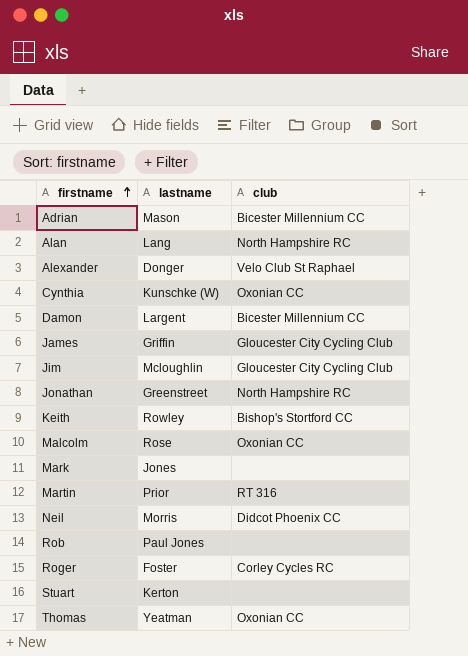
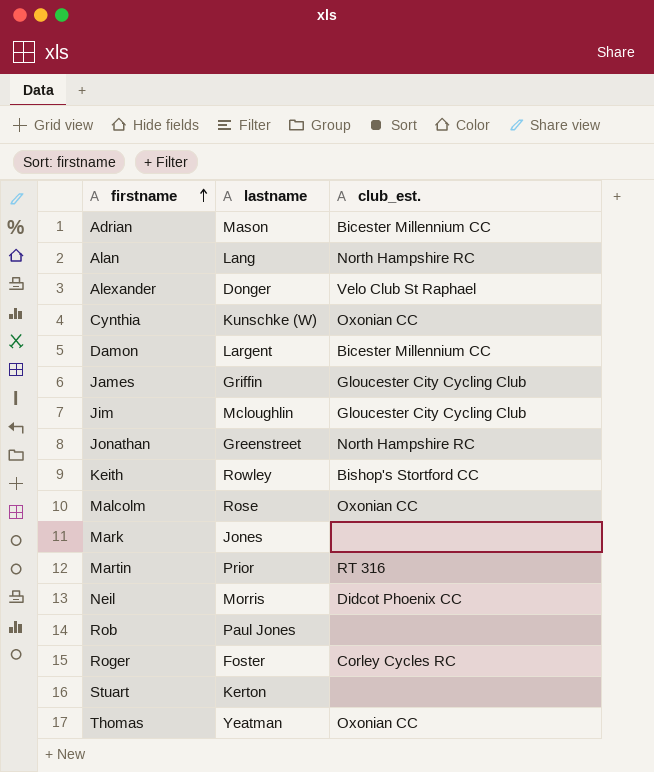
column name: club -> club_est.

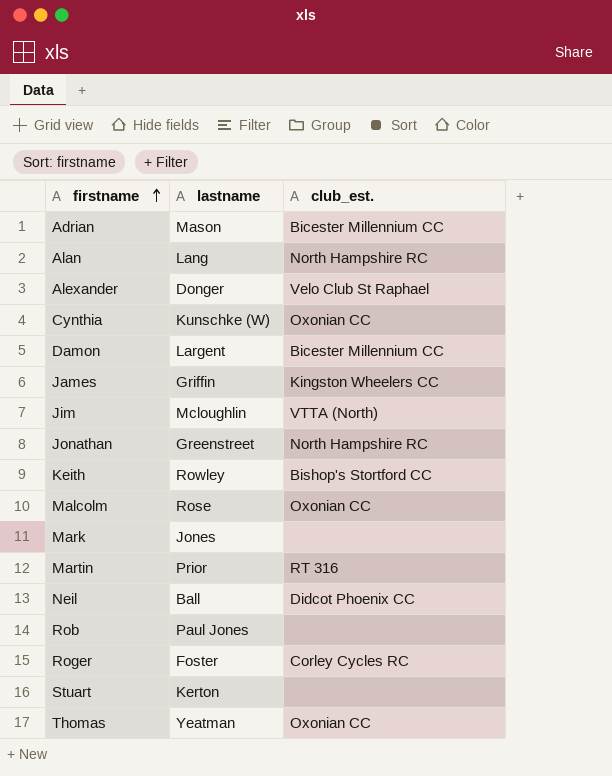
James | club_est.: Gloucester City Cycling Club -> Kingston Wheelers CC
Jim | club_est.: Gloucester City Cycling Club -> VTTA (North)
Neil | lastname: Morris -> Ball

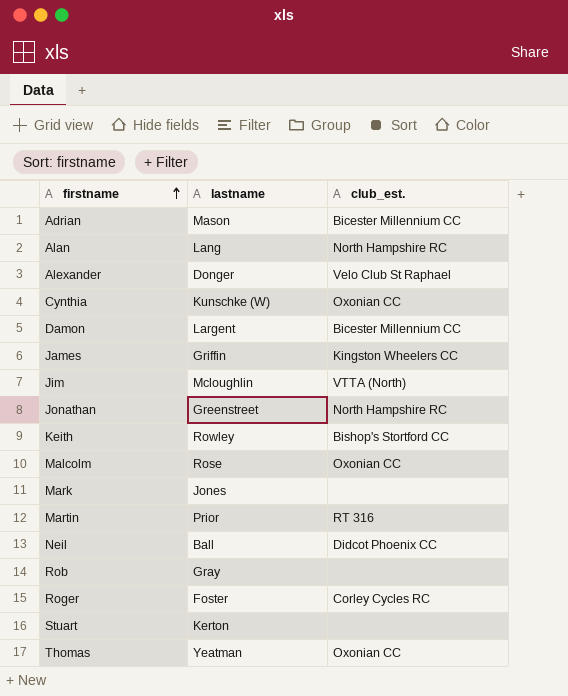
Rob | lastname: Paul Jones -> Gray

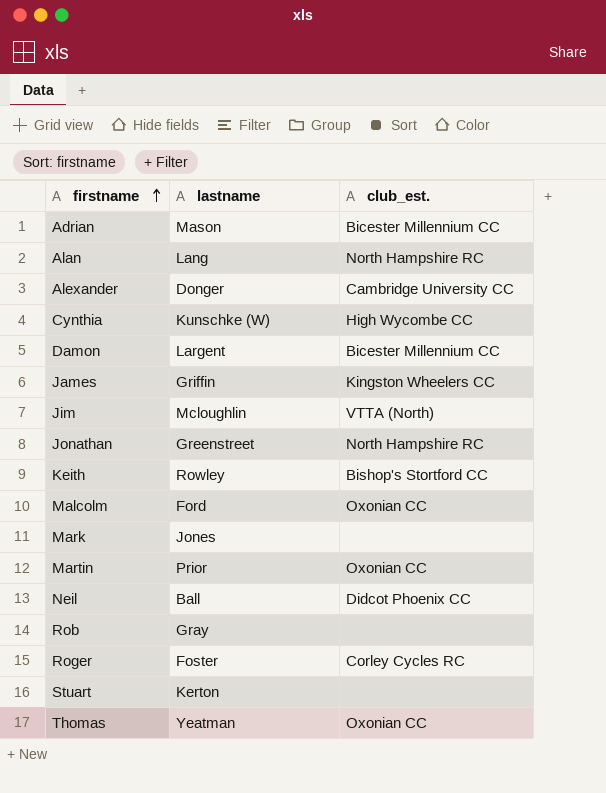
Alexander | club_est.: Velo Club St Raphael -> Cambridge University CC
Cynthia | club_est.: Oxonian CC -> High Wycombe CC
Malcolm | lastname: Rose -> Ford
Martin | club_est.: RT 316 -> Oxonian CC

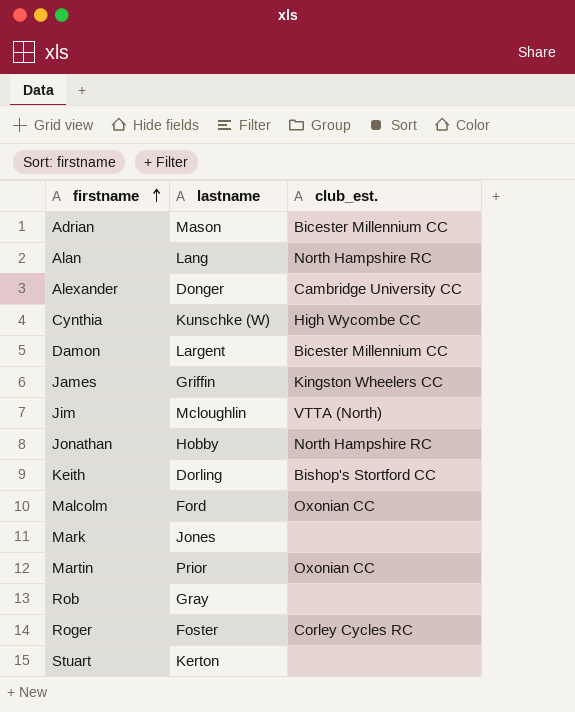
row Neil: Ball | Didcot Phoenix CC -> none
row Thomas: Yeatman | Oxonian CC -> none
Jonathan | lastname: Greenstreet -> Hobby
Keith | lastname: Rowley -> Dorling

